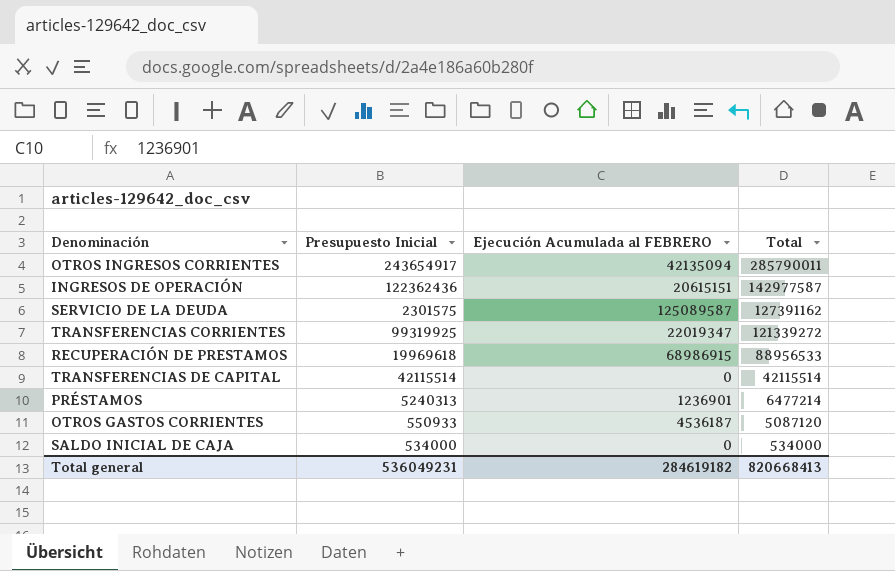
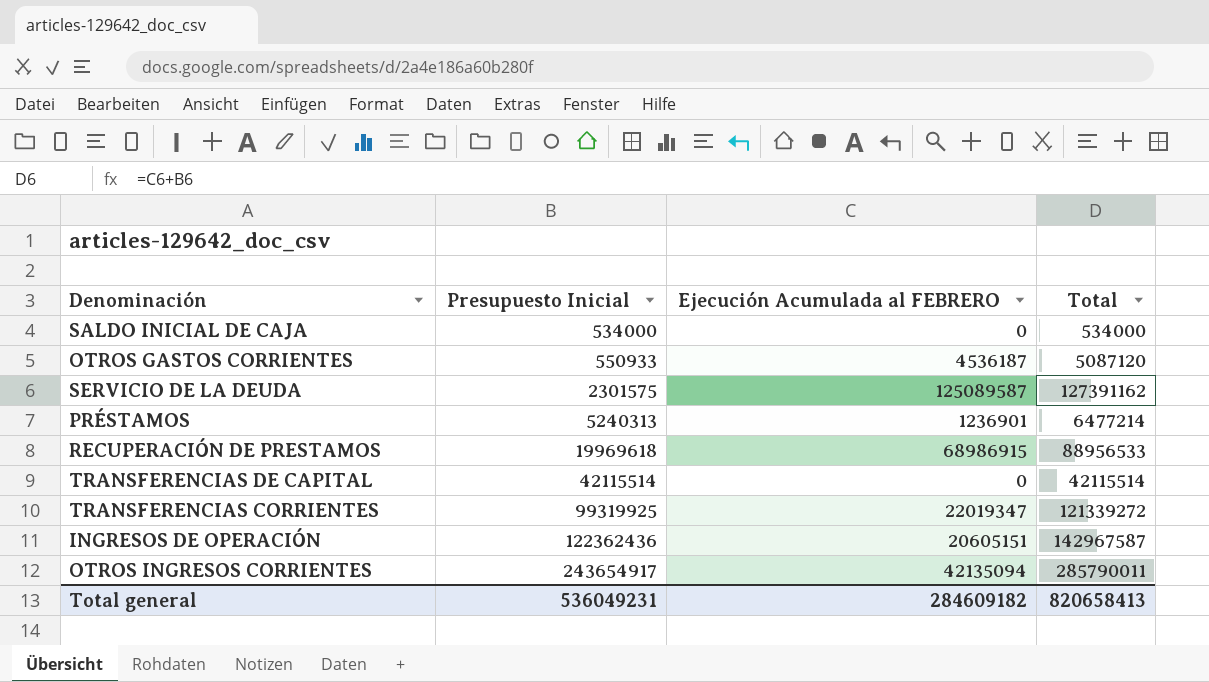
row order: Total descending -> Presupuesto Inicial ascending
INGRESOS DE OPERACIÓN | Ejecución Acumulada al FEBRERO: 20615151 -> 20605151
INGRESOS DE OPERACIÓN | Total: 142977587 -> 142967587
Total general | Ejecución Acumulada al FEBRERO: 284619182 -> 284609182
Total general | Total: 820668413 -> 820658413

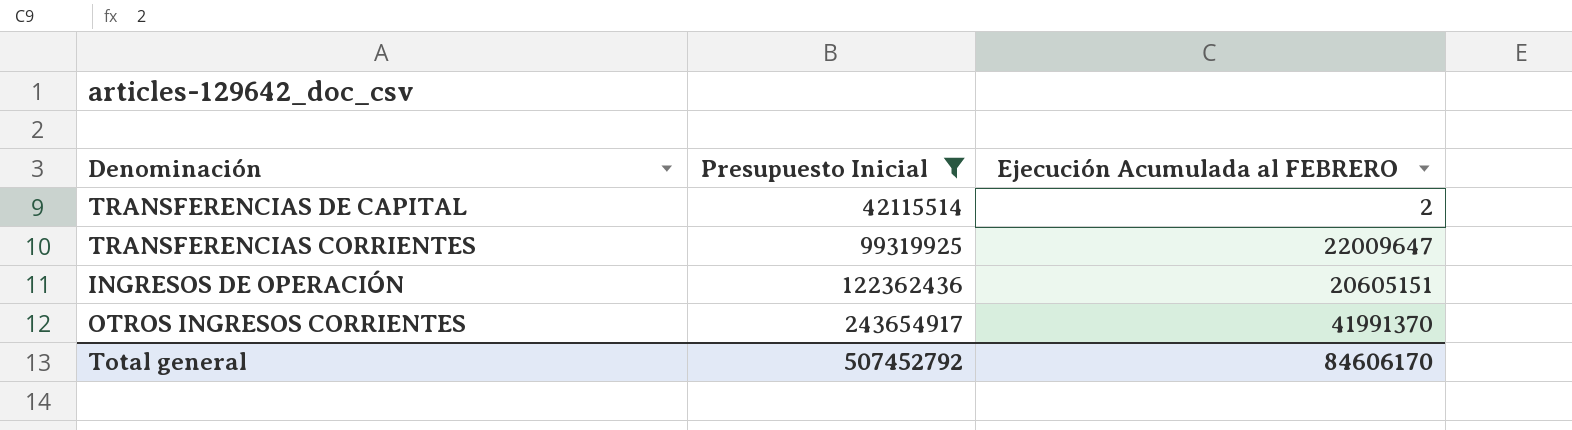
filter: none -> Presupuesto Inicial >= 42115514
column Total | formula: [Presupuesto Inicial] + [Ejecución Acumulada al FEBRERO] -> none
TRANSFERENCIAS DE CAPITAL | Ejecución Acumulada al FEBRERO: 0 -> 2
TRANSFERENCIAS CORRIENTES | Ejecución Acumulada al FEBRERO: 22019347 -> 22009647
OTROS INGRESOS CORRIENTES | Ejecución Acumulada al FEBRERO: 42135094 -> 41991370
Total general | Presupuesto Inicial: 536049231 -> 507452792
Total general | Ejecución Acumulada al FEBRERO: 284609182 -> 84606170

